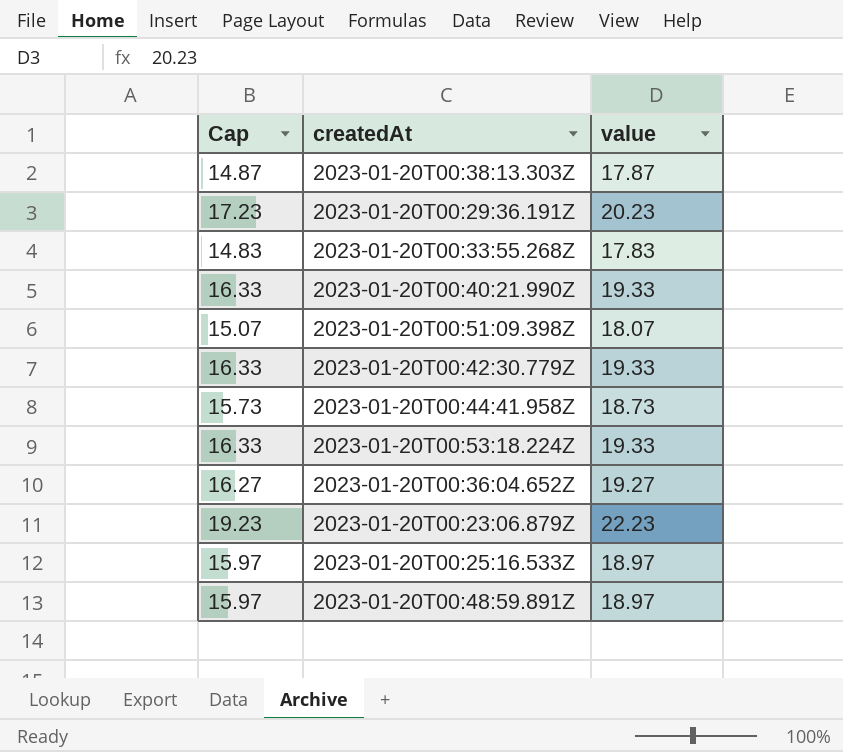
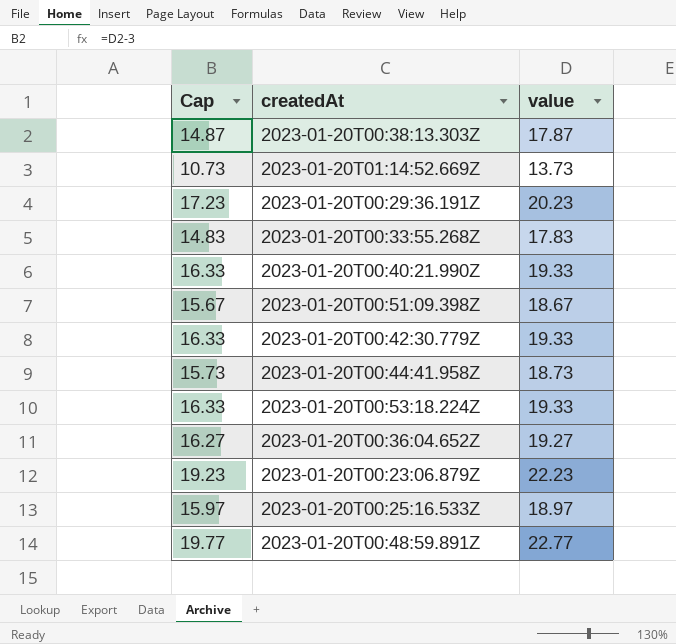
row 2023-01-20T01:14:52.669Z: none -> 10.73 | 13.73
2023-01-20T00:51:09.398Z | Cap: 15.07 -> 15.67
2023-01-20T00:51:09.398Z | value: 18.07 -> 18.67
2023-01-20T00:48:59.891Z | Cap: 15.97 -> 19.77
2023-01-20T00:48:59.891Z | value: 18.97 -> 22.77

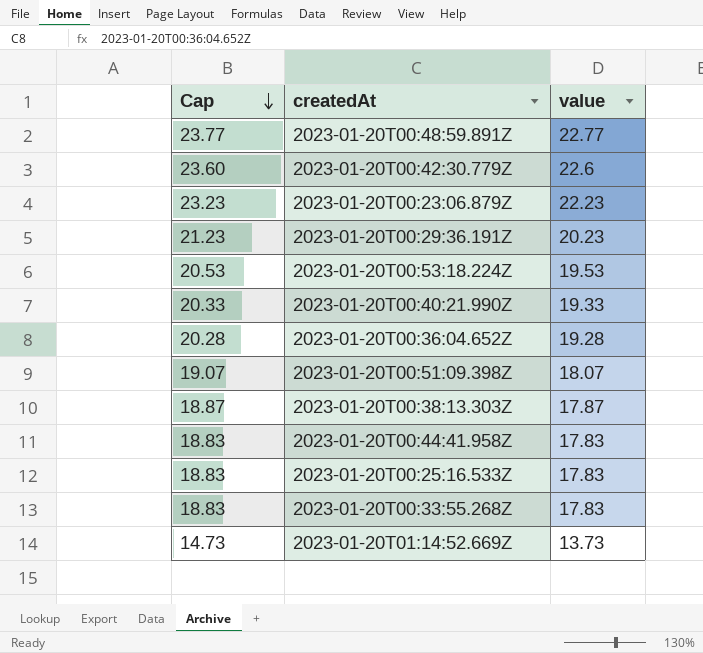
row order: none -> Cap descending
column Cap | formula: [value] - 3 -> [value] + 1
2023-01-20T00:42:30.779Z | value: 19.33 -> 22.6
2023-01-20T00:53:18.224Z | value: 19.33 -> 19.53
2023-01-20T00:36:04.652Z | value: 19.27 -> 19.28
2023-01-20T00:51:09.398Z | value: 18.67 -> 18.07
2023-01-20T00:44:41.958Z | value: 18.73 -> 17.83
2023-01-20T00:25:16.533Z | value: 18.97 -> 17.83

